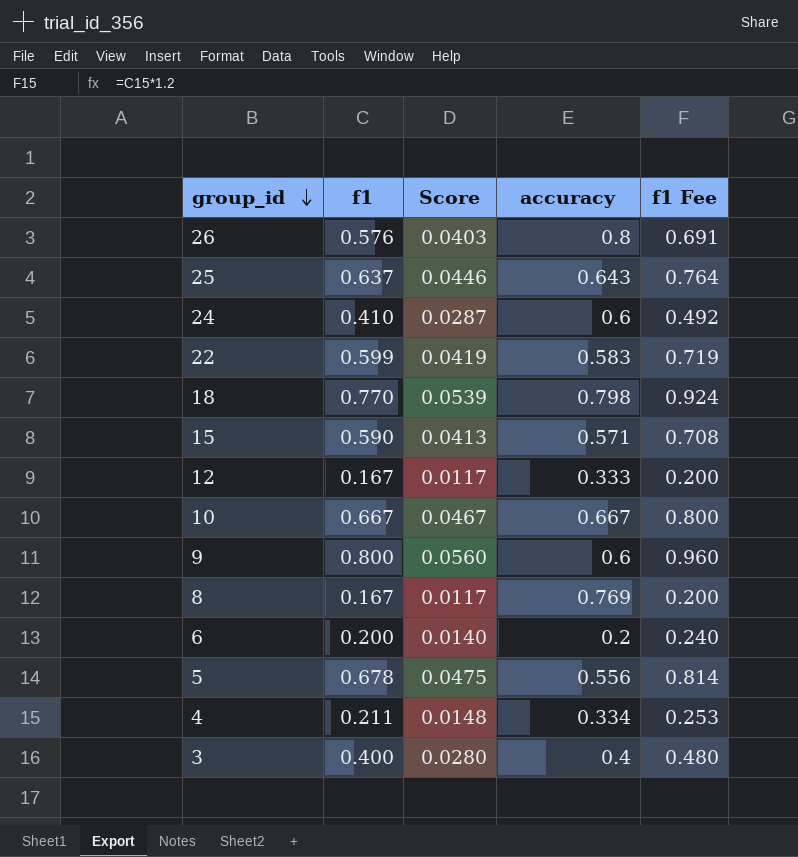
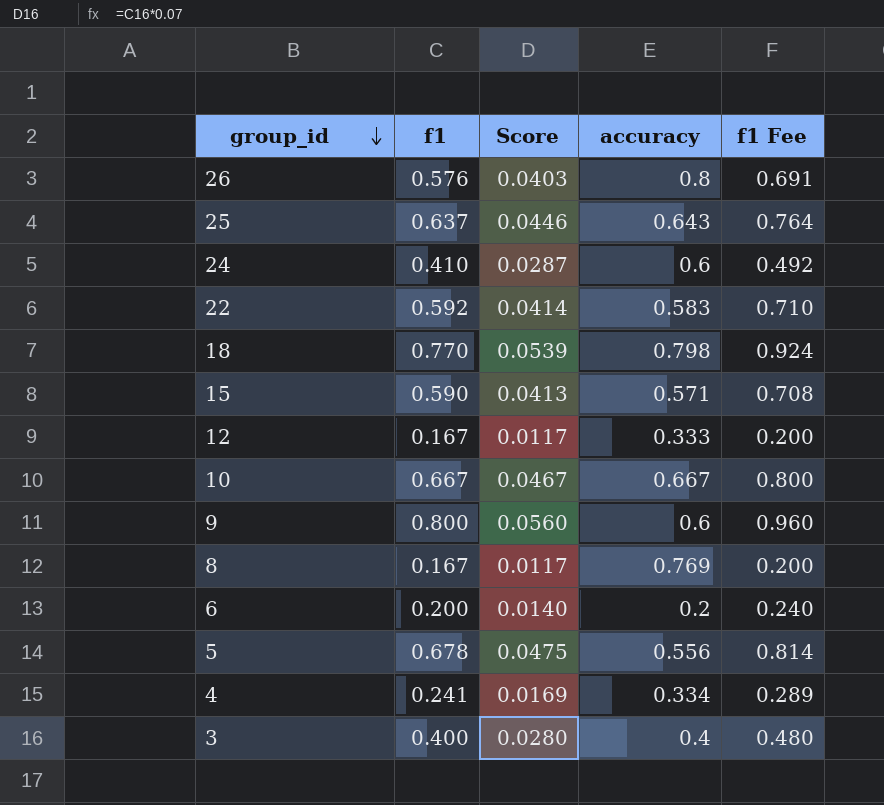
22 | f1: 0.599 -> 0.592
22 | Score: 0.0419 -> 0.0414
22 | f1 Fee: 0.719 -> 0.710
4 | f1: 0.211 -> 0.241
4 | Score: 0.0148 -> 0.0169
4 | f1 Fee: 0.253 -> 0.289

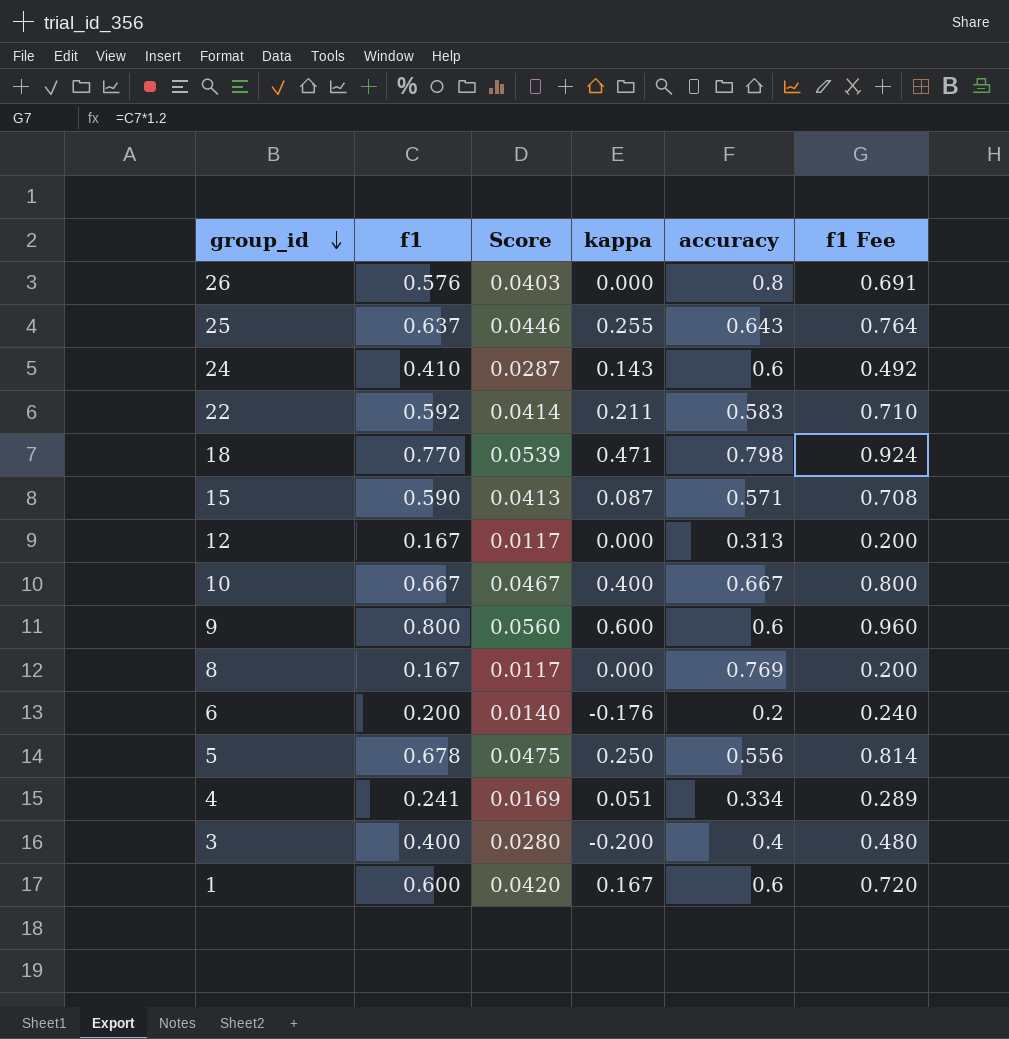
column kappa | position: none -> 4
12 | accuracy: 0.333 -> 0.313
row 1: none -> 0.600 | 0.0420 | 0.167 | 0.6 | 0.720

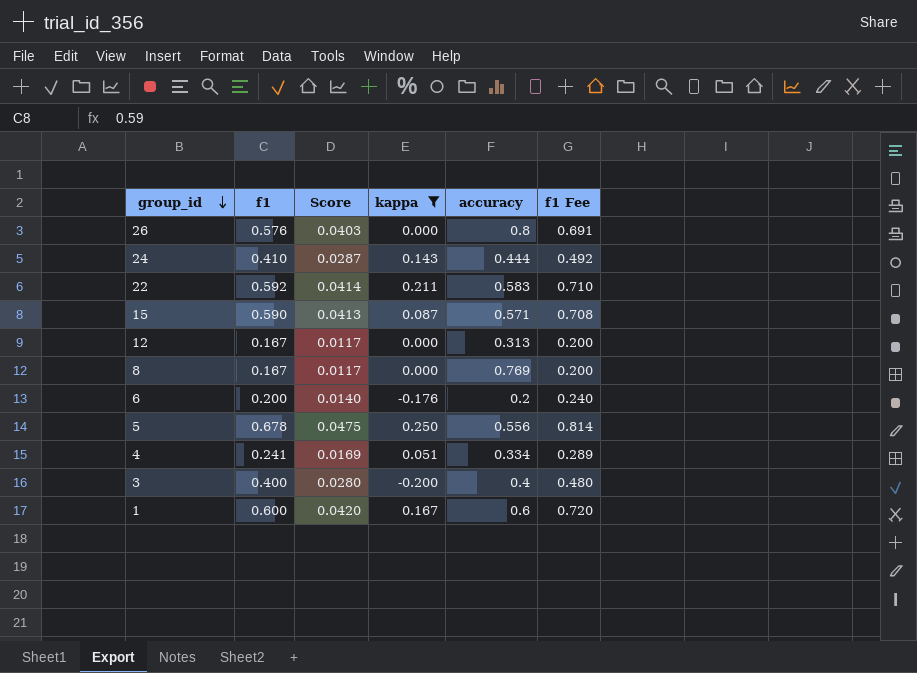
filter: none -> kappa <= 0.250
24 | accuracy: 0.6 -> 0.444

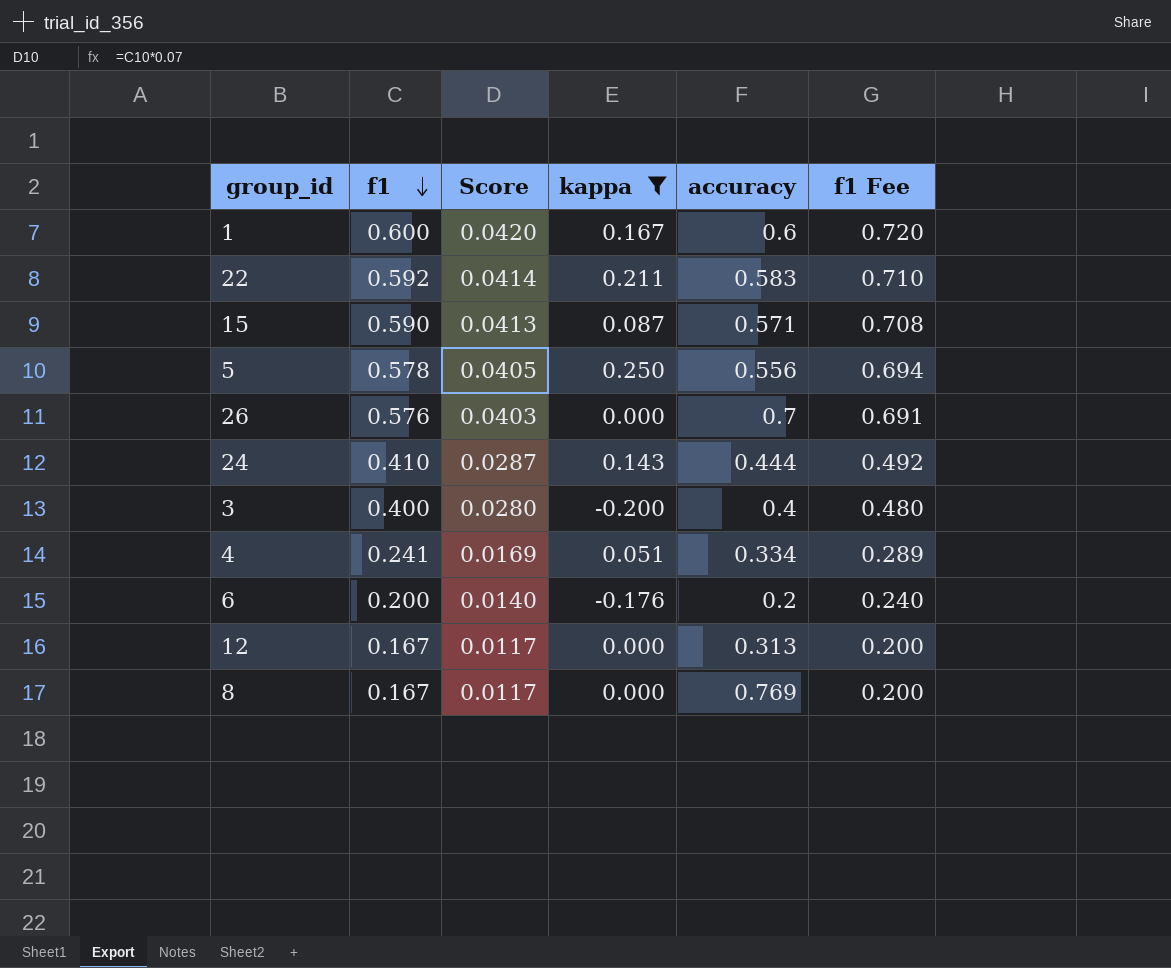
row order: group_id descending -> f1 descending
5 | f1: 0.678 -> 0.578
5 | Score: 0.0475 -> 0.0405
5 | f1 Fee: 0.814 -> 0.694
26 | accuracy: 0.8 -> 0.7

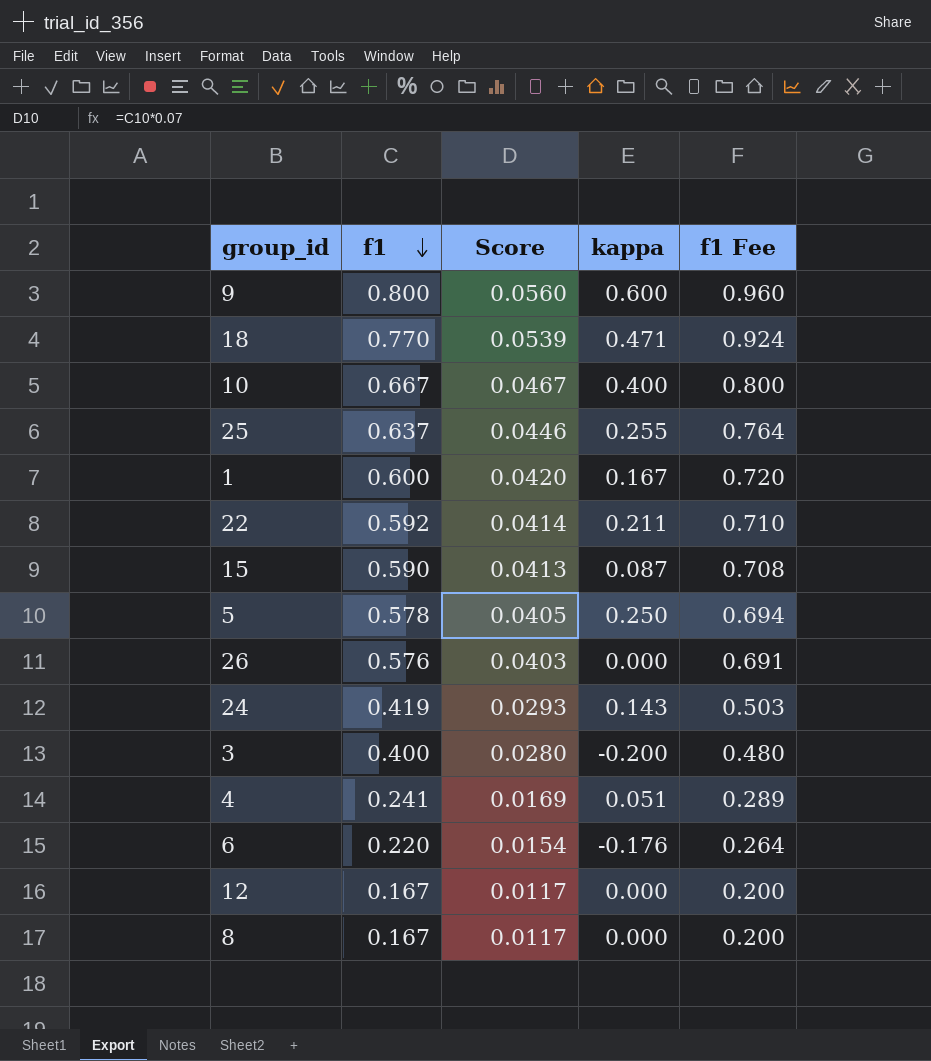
filter: kappa <= 0.250 -> none
column accuracy | position: 5 -> none
24 | f1: 0.410 -> 0.419
24 | Score: 0.0287 -> 0.0293
24 | f1 Fee: 0.492 -> 0.503
6 | f1: 0.200 -> 0.220
6 | Score: 0.0140 -> 0.0154
6 | f1 Fee: 0.240 -> 0.264

